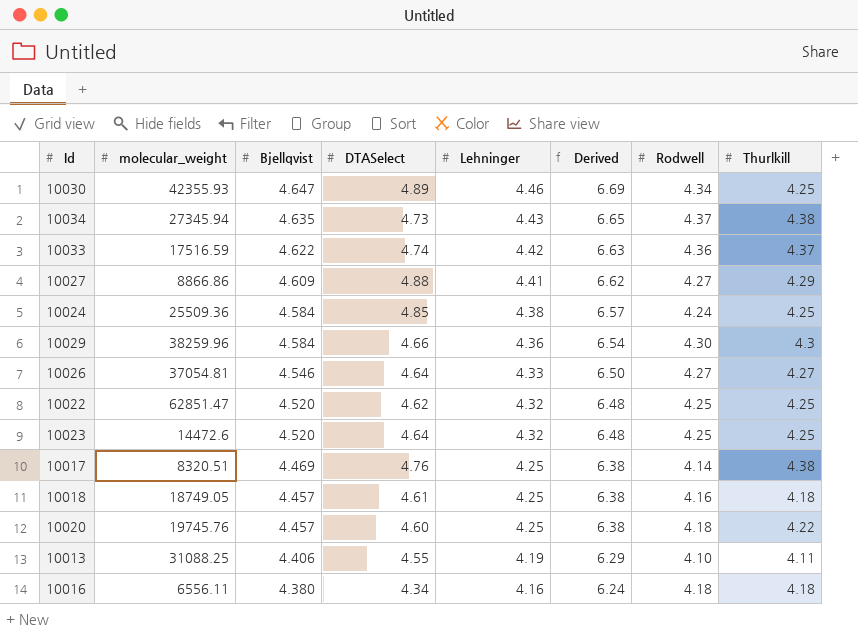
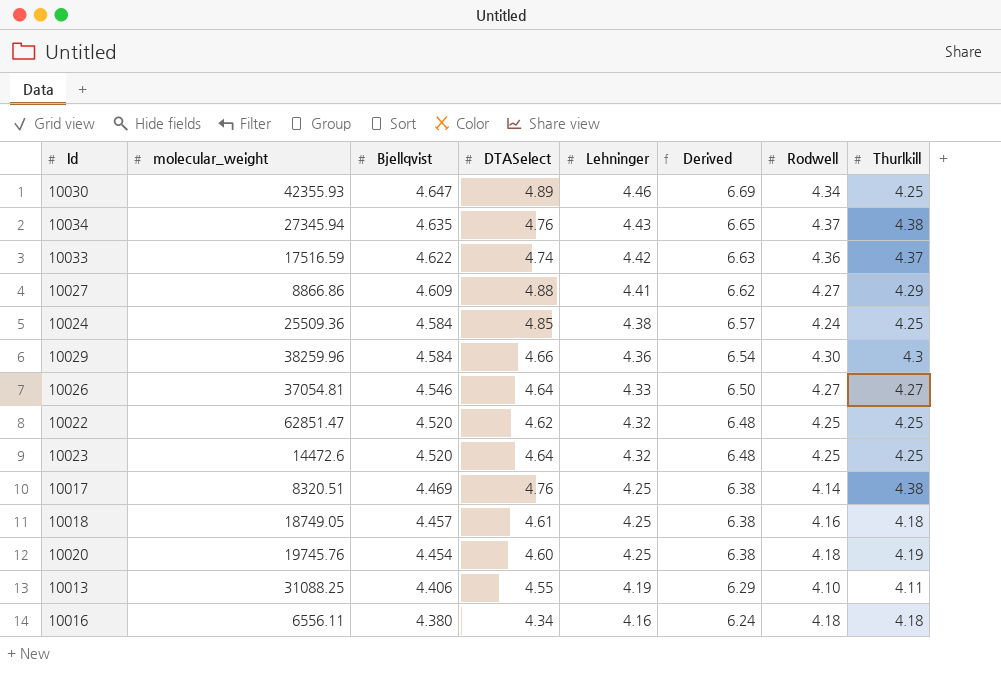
10034 | DTASelect: 4.73 -> 4.76
10020 | Bjellqvist: 4.457 -> 4.454
10020 | Thurlkill: 4.22 -> 4.19

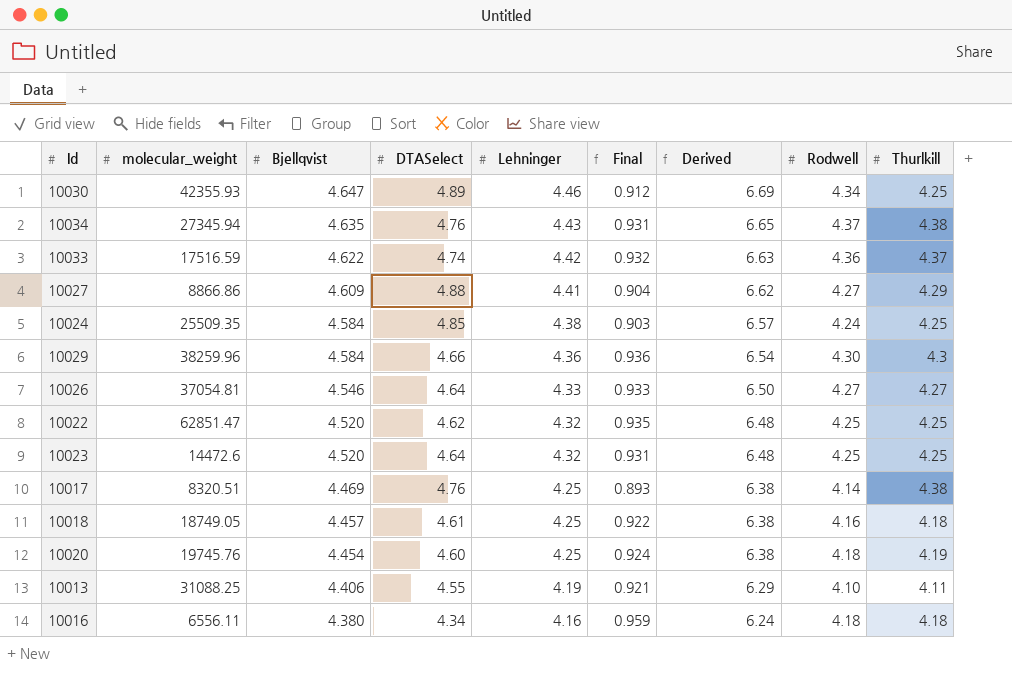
column Final | formula: none -> [Lehninger] / [DTASelect]
10024 | molecular_weight: 25509.36 -> 25509.35

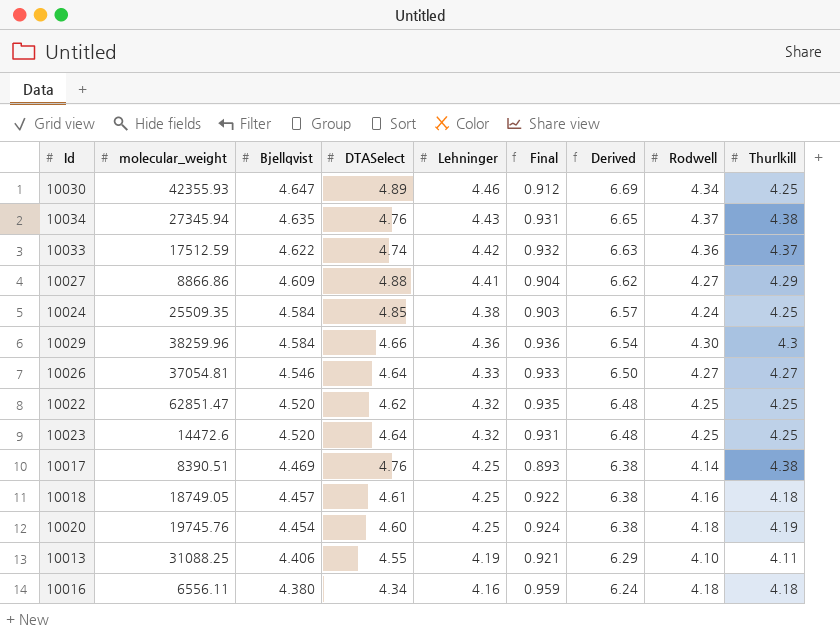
10033 | molecular_weight: 17516.59 -> 17512.59
10017 | molecular_weight: 8320.51 -> 8390.51

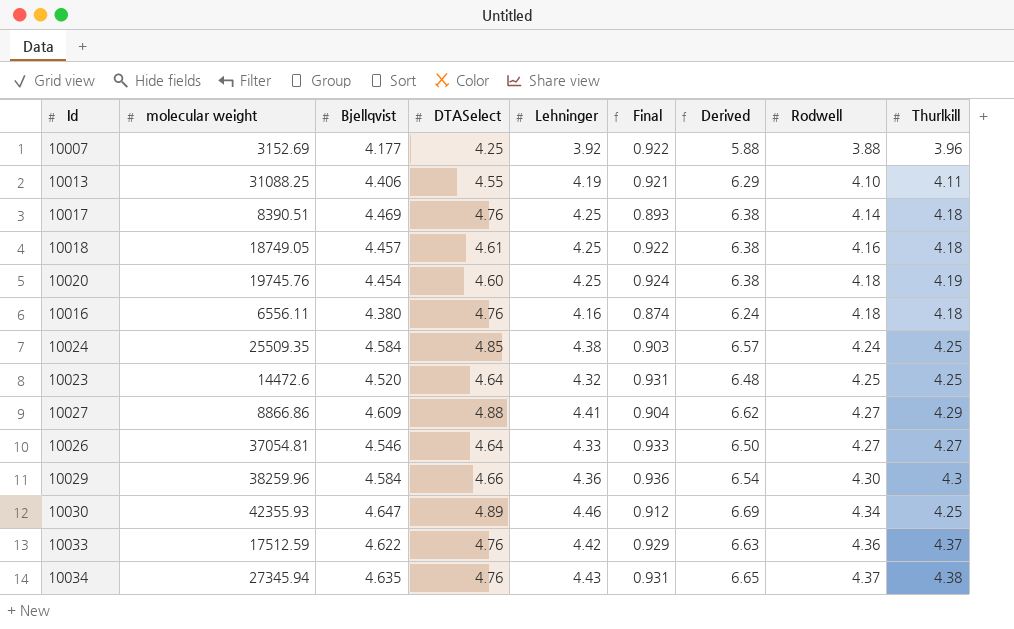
row order: Bjellqvist descending -> Rodwell ascending
column name: molecular_weight -> molecular weight
row 10022: 62851.47 | 4.520 | 4.62 | 4.32 | 0.935 | 6.48 | 4.25 | 4.25 -> none
row 10007: none -> 3152.69 | 4.177 | 4.25 | 3.92 | 0.922 | 5.88 | 3.88 | 3.96
10017 | Thurlkill: 4.38 -> 4.18
10016 | DTASelect: 4.34 -> 4.76
10016 | Final: 0.959 -> 0.874
10033 | DTASelect: 4.74 -> 4.76
10033 | Final: 0.932 -> 0.929

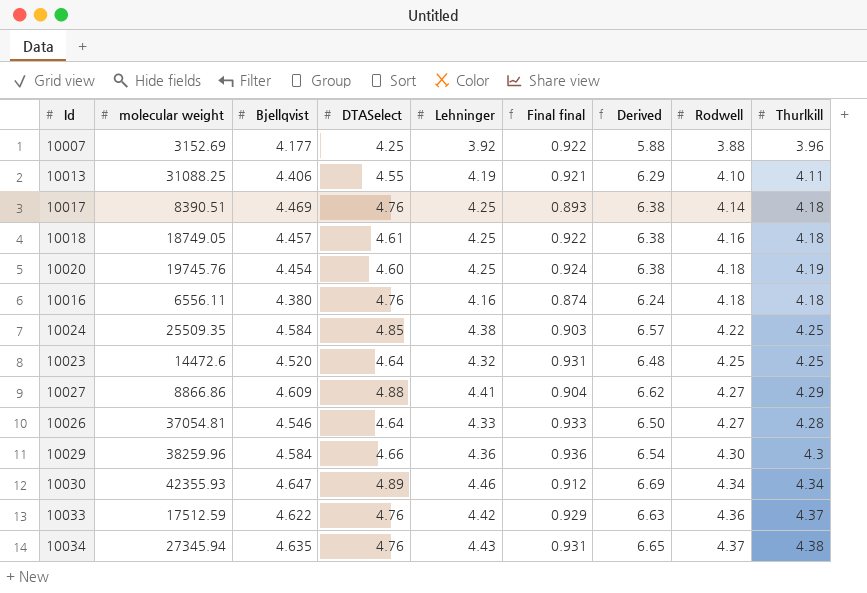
column name: Final -> Final final
10024 | Rodwell: 4.24 -> 4.22
10026 | Thurlkill: 4.27 -> 4.28
10030 | Thurlkill: 4.25 -> 4.34

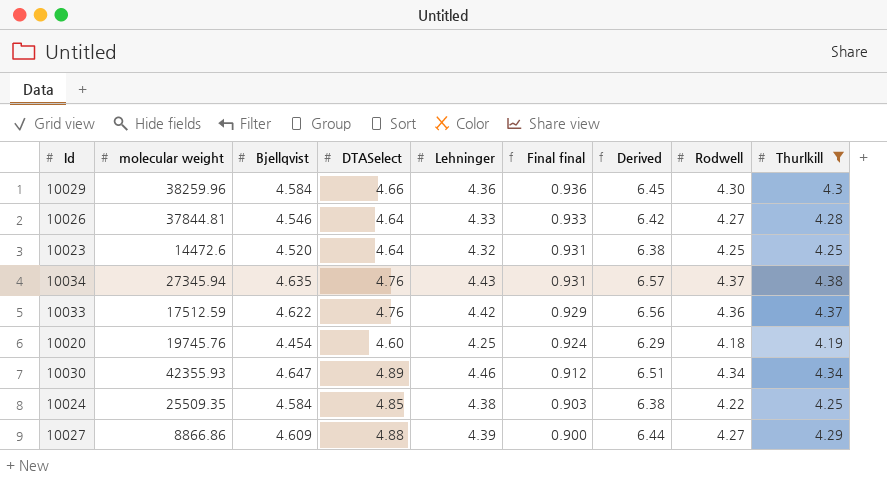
filter: none -> Thurlkill >= 4.19
row order: Rodwell ascending -> Final final descending
column Derived | formula: [Lehninger] * 1.5 -> [Thurlkill] * 1.5
10026 | molecular weight: 37054.81 -> 37844.81
10027 | Lehninger: 4.41 -> 4.39
10027 | Final final: 0.904 -> 0.900

